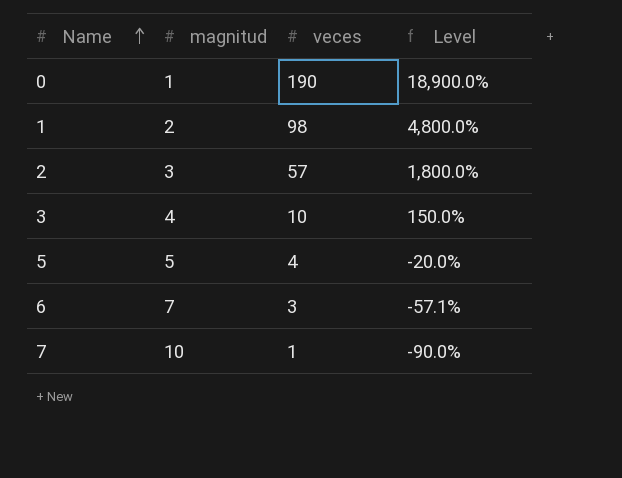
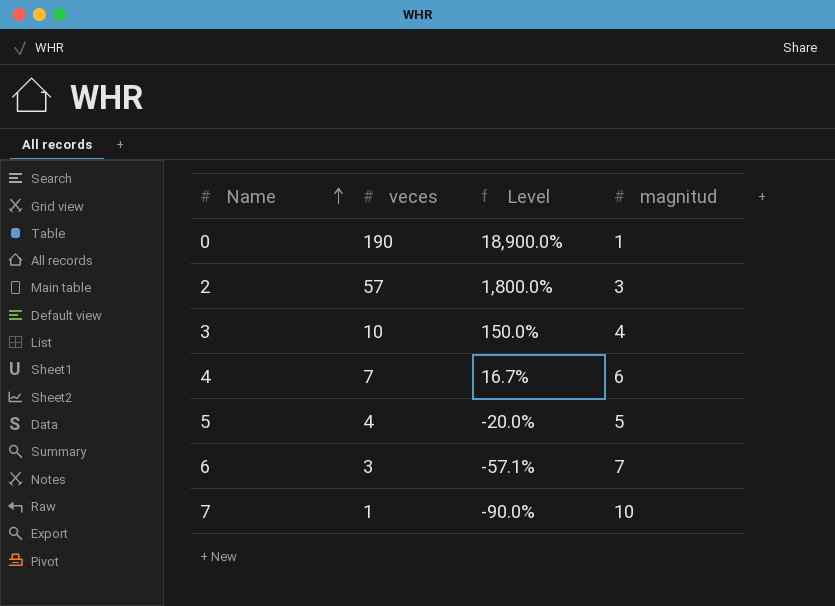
column magnitud | position: 2 -> 4
row 1: 2 | 98 | 4,800.0% -> none
row 4: none -> 7 | 16.7% | 6

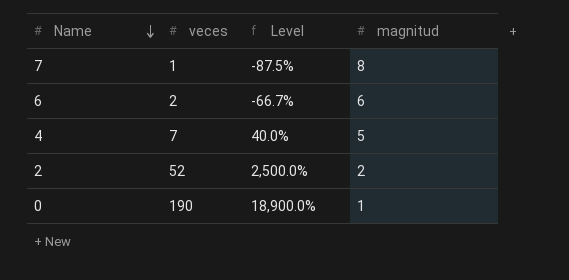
row order: Name ascending -> Name descending
row 3: 10 | 150.0% | 4 -> none
row 5: 4 | -20.0% | 5 -> none
7 | Level: -90.0% -> -87.5%
7 | magnitud: 10 -> 8
6 | veces: 3 -> 2
6 | Level: -57.1% -> -66.7%
6 | magnitud: 7 -> 6
4 | Level: 16.7% -> 40.0%
4 | magnitud: 6 -> 5
2 | veces: 57 -> 52
2 | Level: 1,800.0% -> 2,500.0%
2 | magnitud: 3 -> 2

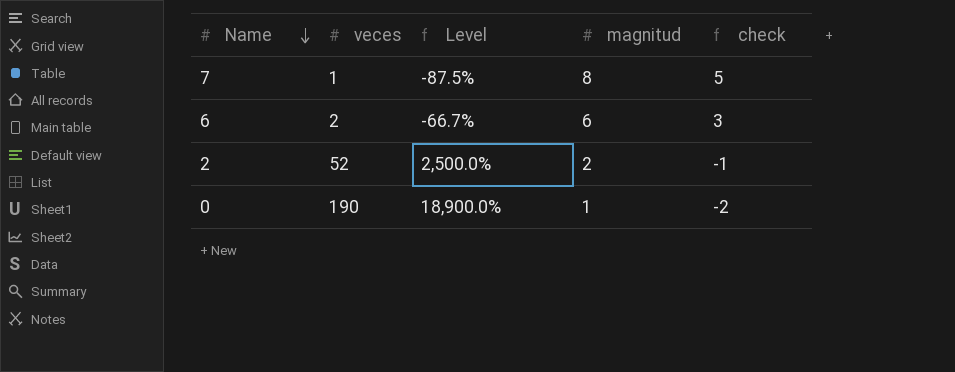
column check | formula: none -> [magnitud] - 3
row 4: 7 | 40.0% | 5 -> none

